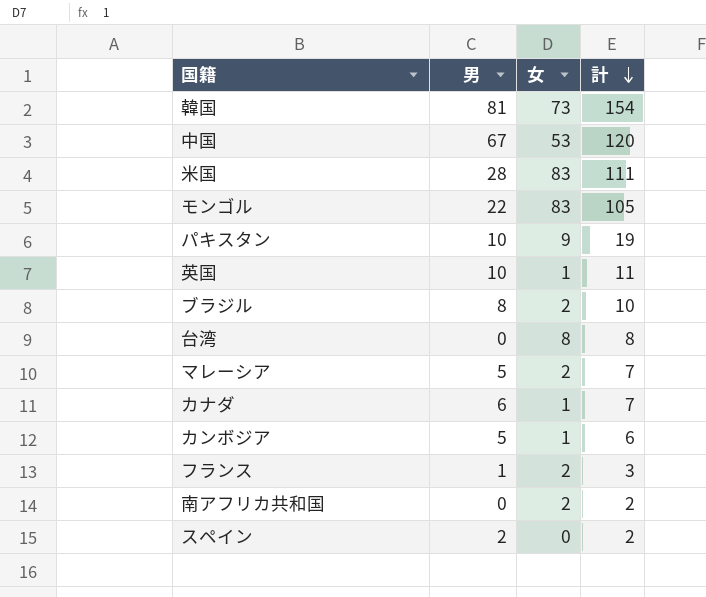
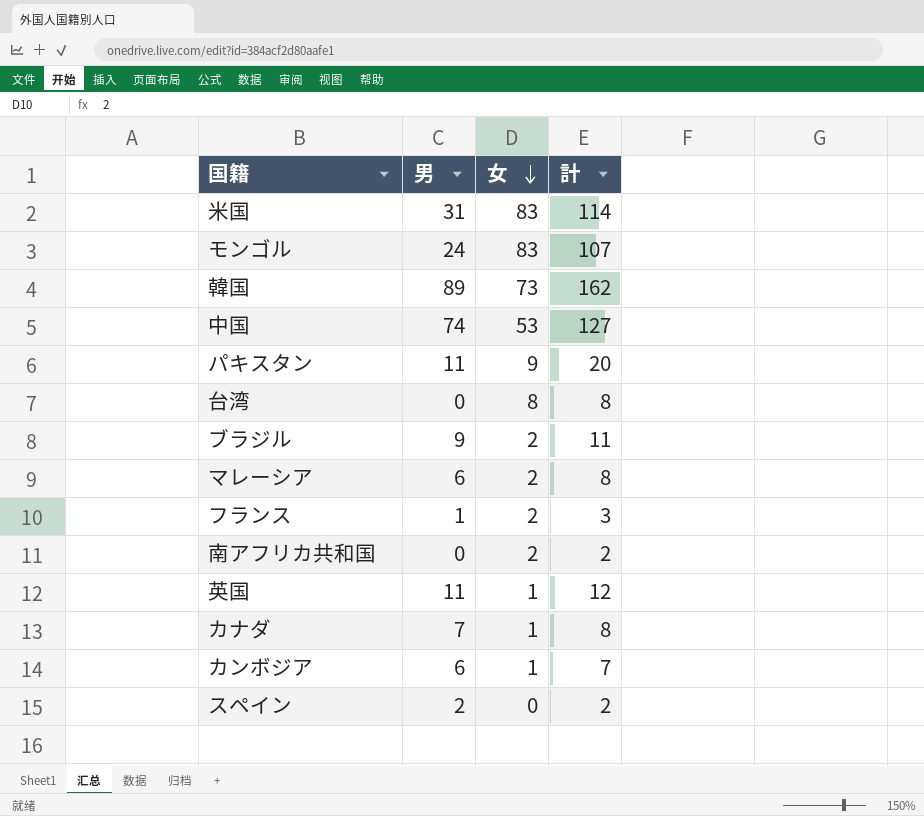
row order: 計 descending -> 女 descending
米国 | 男: 28 -> 31
米国 | 計: 111 -> 114
モンゴル | 男: 22 -> 24
モンゴル | 計: 105 -> 107
韓国 | 男: 81 -> 89
韓国 | 計: 154 -> 162
中国 | 男: 67 -> 74
中国 | 計: 120 -> 127
パキスタン | 男: 10 -> 11
パキスタン | 計: 19 -> 20
ブラジル | 男: 8 -> 9
ブラジル | 計: 10 -> 11
マレーシア | 男: 5 -> 6
マレーシア | 計: 7 -> 8
英国 | 男: 10 -> 11
英国 | 計: 11 -> 12
カナダ | 男: 6 -> 7
カナダ | 計: 7 -> 8
カンボジア | 男: 5 -> 6
カンボジア | 計: 6 -> 7

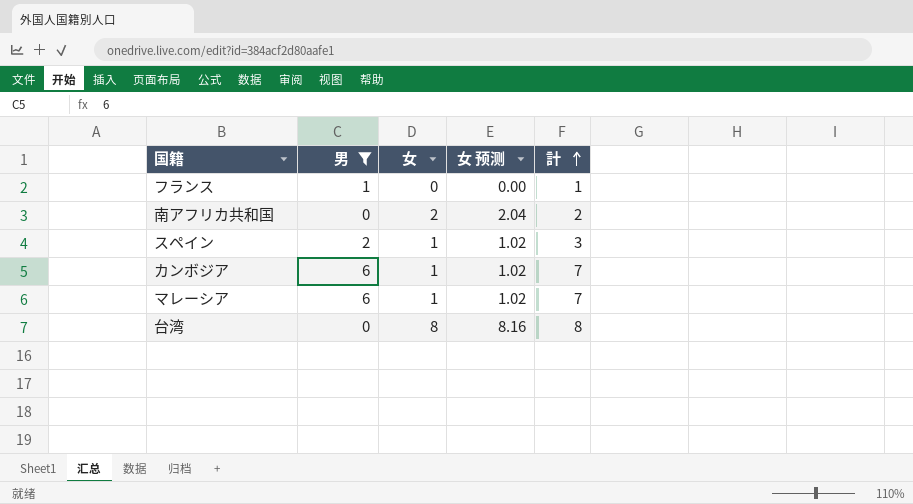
filter: none -> 男 <= 6
row order: 女 descending -> 計 ascending
column 女 预测 | formula: none -> [女] * 1.02
フランス | 女: 2 -> 0
フランス | 計: 3 -> 1
スペイン | 女: 0 -> 1
スペイン | 計: 2 -> 3
マレーシア | 女: 2 -> 1
マレーシア | 計: 8 -> 7

